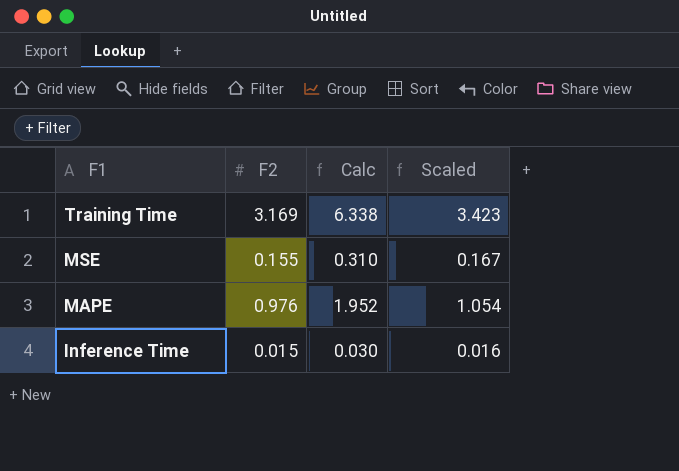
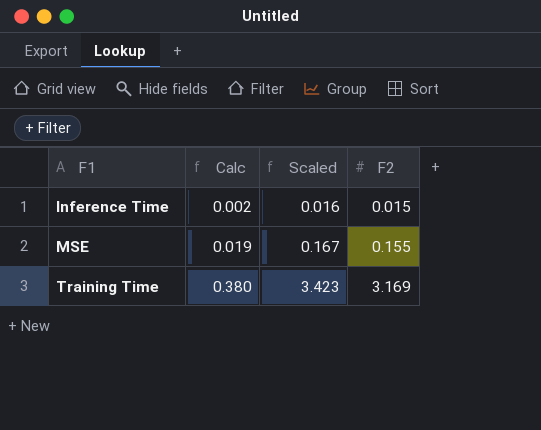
row order: F1 descending -> F1 ascending
column Calc | formula: [F2] * 2 -> [F2] * 0.12
column F2 | position: 2 -> 4
row MAPE: 0.976 | 1.952 | 1.054 -> none

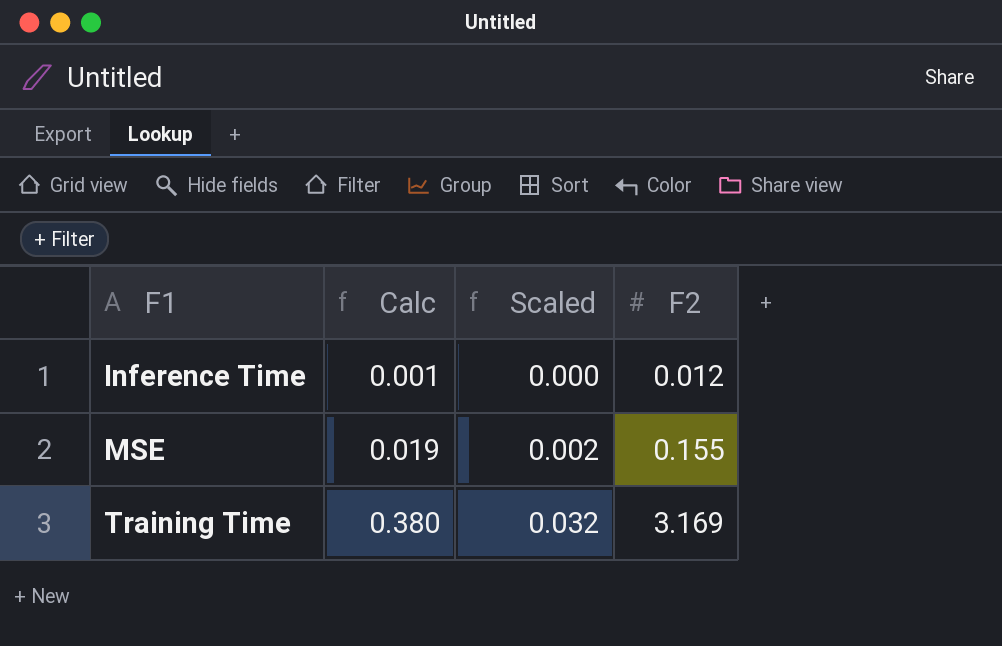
column Scaled | formula: [F2] * 1.08 -> [F2] * 0.01
Inference Time | Calc: 0.002 -> 0.001
Inference Time | F2: 0.015 -> 0.012

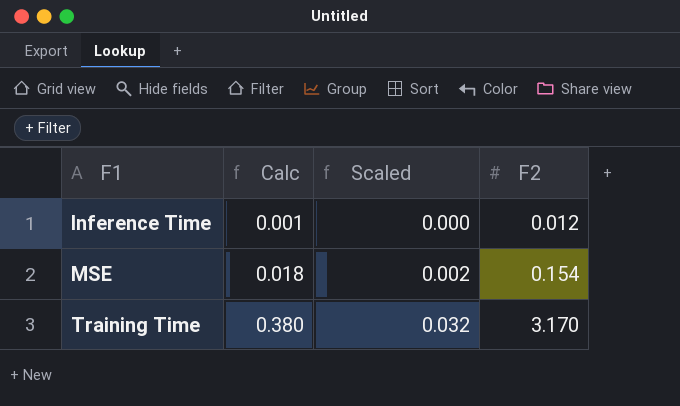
MSE | Calc: 0.019 -> 0.018
MSE | F2: 0.155 -> 0.154
Training Time | F2: 3.169 -> 3.170

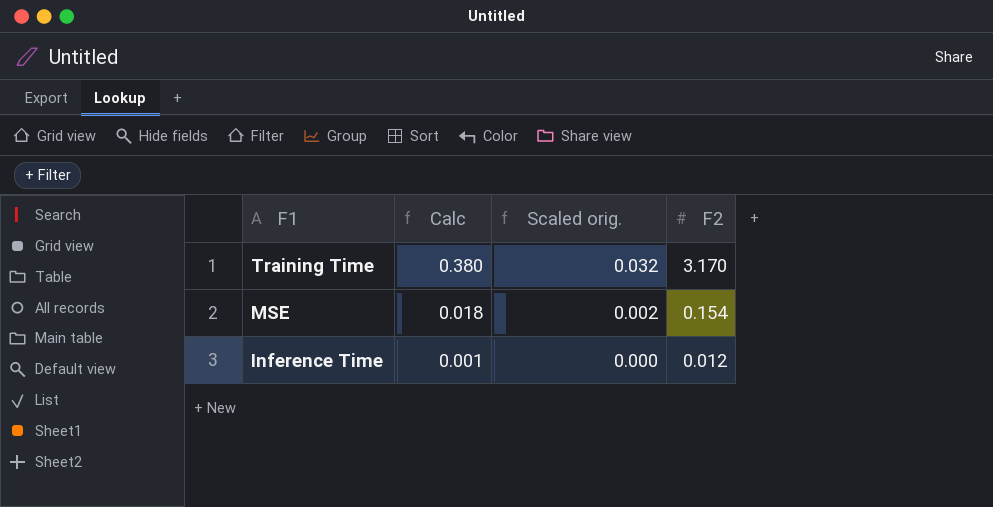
row order: F1 ascending -> F1 descending
column name: Scaled -> Scaled orig.

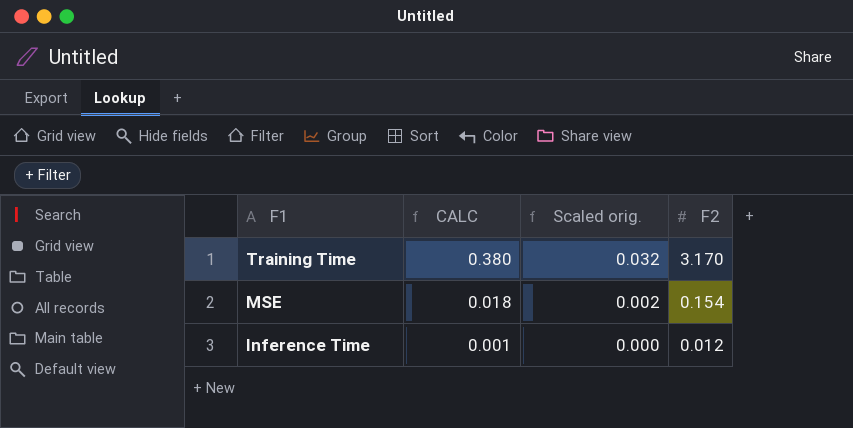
column name: Calc -> CALC

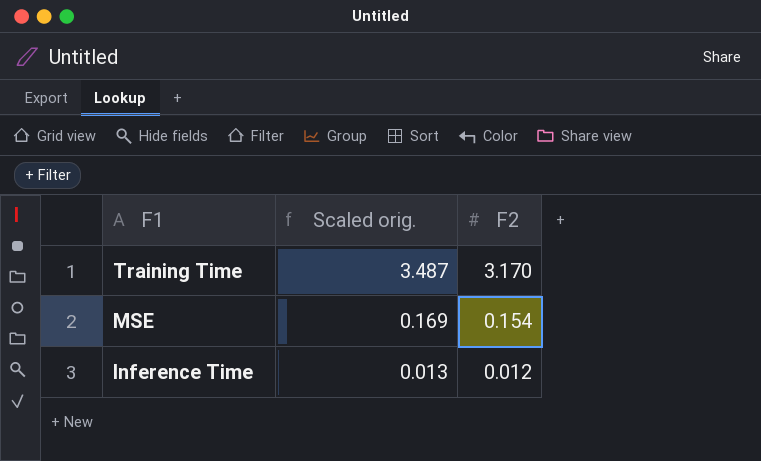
column CALC | formula: [F2] * 0.12 -> none
column Scaled orig. | formula: [F2] * 0.01 -> [F2] * 1.1

